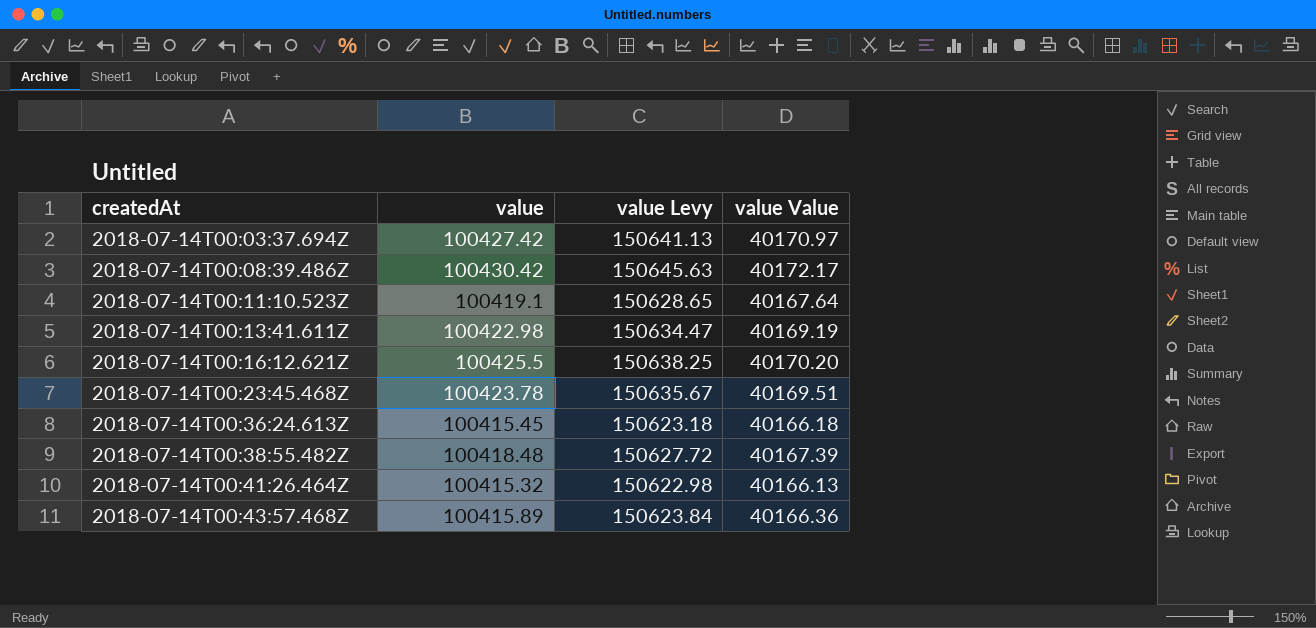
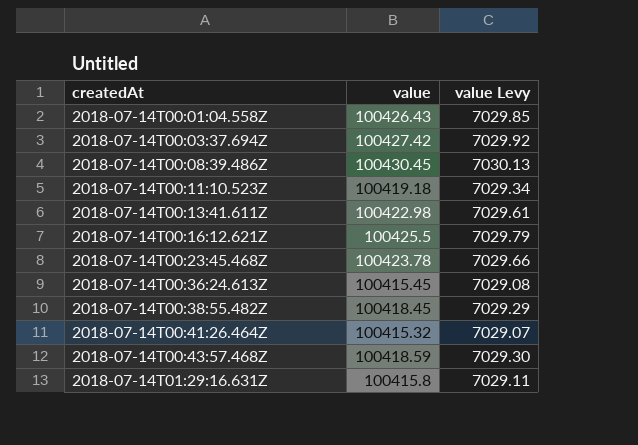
column value Value | formula: [value] * 0.4 -> none
column value Levy | formula: [value] * 1.5 -> [value] * 0.07
row 2018-07-14T00:01:04.558Z: none -> 100426.43 | 7029.85
2018-07-14T00:08:39.486Z | value: 100430.42 -> 100430.45
2018-07-14T00:11:10.523Z | value: 100419.1 -> 100419.18
2018-07-14T00:38:55.482Z | value: 100418.48 -> 100418.45
2018-07-14T00:43:57.468Z | value: 100415.89 -> 100418.59
row 2018-07-14T01:29:16.631Z: none -> 100415.8 | 7029.11

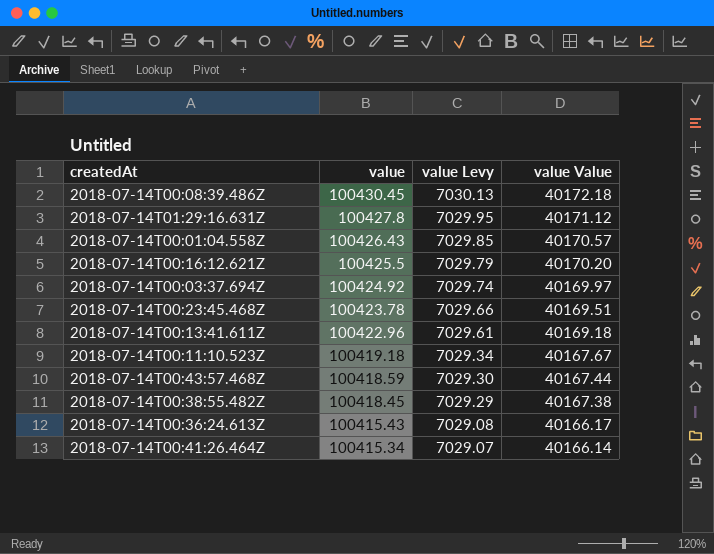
row order: createdAt ascending -> value descending
column value Value | formula: none -> [value] * 0.4
2018-07-14T01:29:16.631Z | value: 100415.8 -> 100427.8
2018-07-14T01:29:16.631Z | value Levy: 7029.11 -> 7029.95
2018-07-14T00:03:37.694Z | value: 100427.42 -> 100424.92
2018-07-14T00:03:37.694Z | value Levy: 7029.92 -> 7029.74
2018-07-14T00:13:41.611Z | value: 100422.98 -> 100422.96
2018-07-14T00:36:24.613Z | value: 100415.45 -> 100415.43
2018-07-14T00:41:26.464Z | value: 100415.32 -> 100415.34

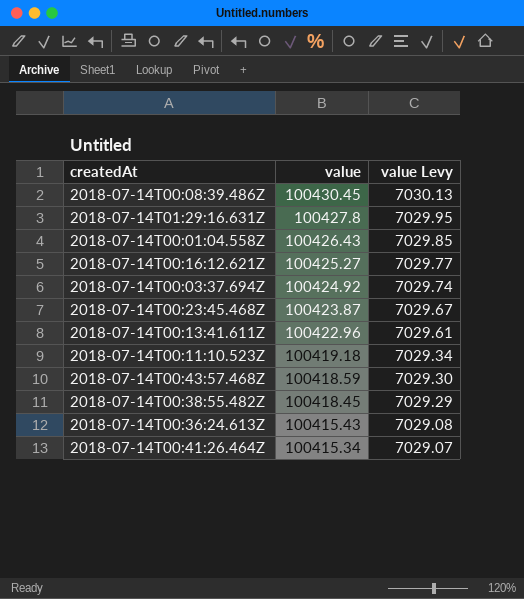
column value Value | formula: [value] * 0.4 -> none
2018-07-14T00:16:12.621Z | value: 100425.5 -> 100425.27
2018-07-14T00:16:12.621Z | value Levy: 7029.79 -> 7029.77
2018-07-14T00:23:45.468Z | value: 100423.78 -> 100423.87
2018-07-14T00:23:45.468Z | value Levy: 7029.66 -> 7029.67

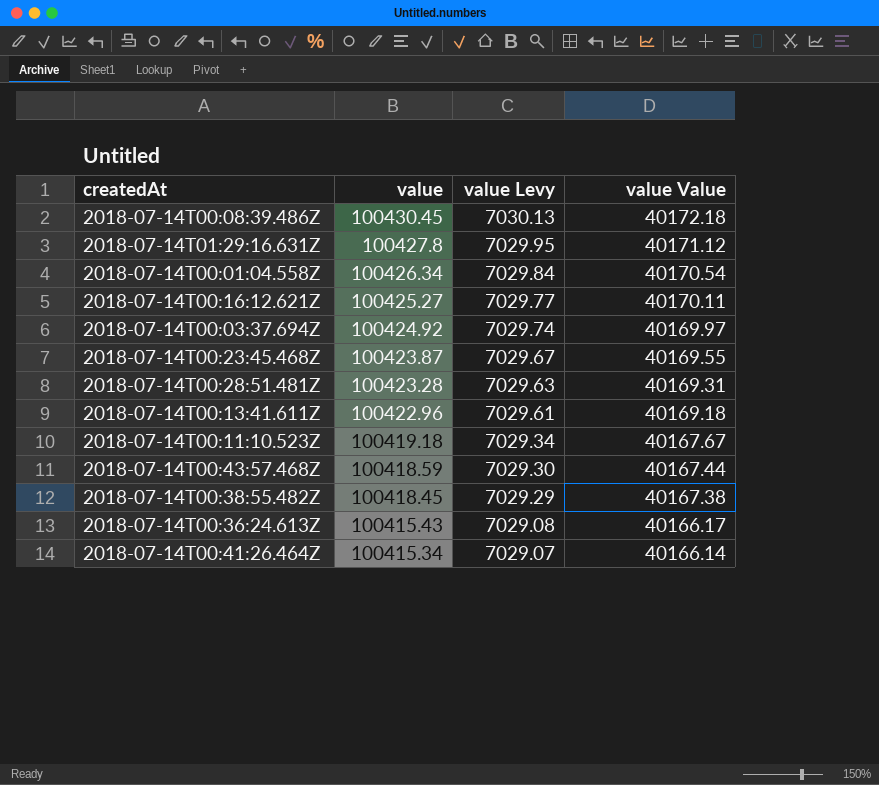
column value Value | formula: none -> [value] * 0.4
2018-07-14T00:01:04.558Z | value: 100426.43 -> 100426.34
2018-07-14T00:01:04.558Z | value Levy: 7029.85 -> 7029.84
row 2018-07-14T00:28:51.481Z: none -> 100423.28 | 7029.63 | 40169.31

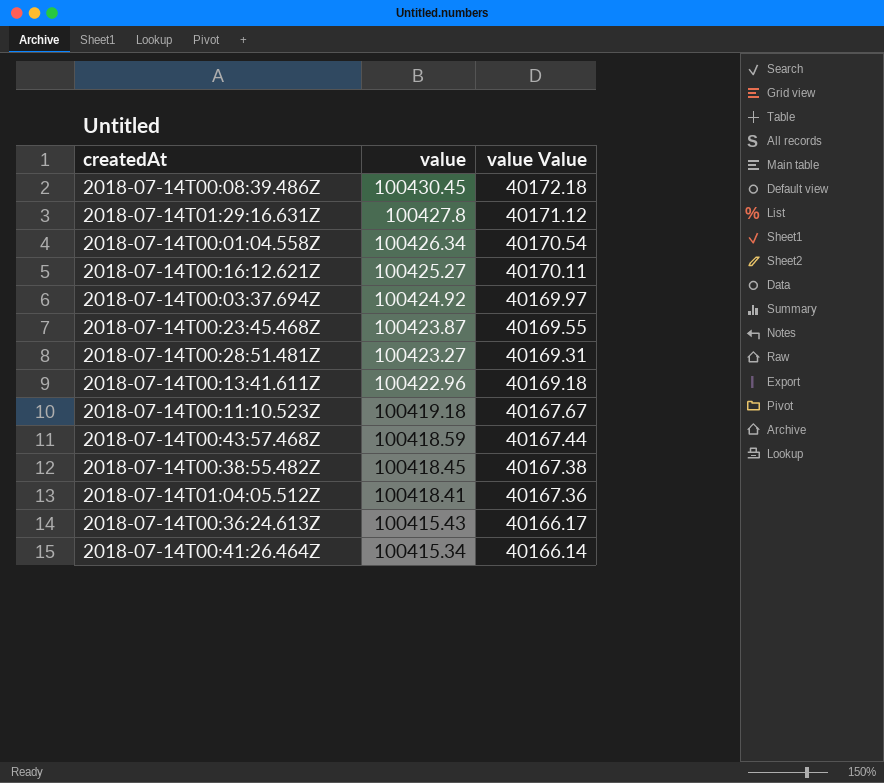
column value Levy | formula: [value] * 0.07 -> none
2018-07-14T00:28:51.481Z | value: 100423.28 -> 100423.27
row 2018-07-14T01:04:05.512Z: none -> 100418.41 | 40167.36

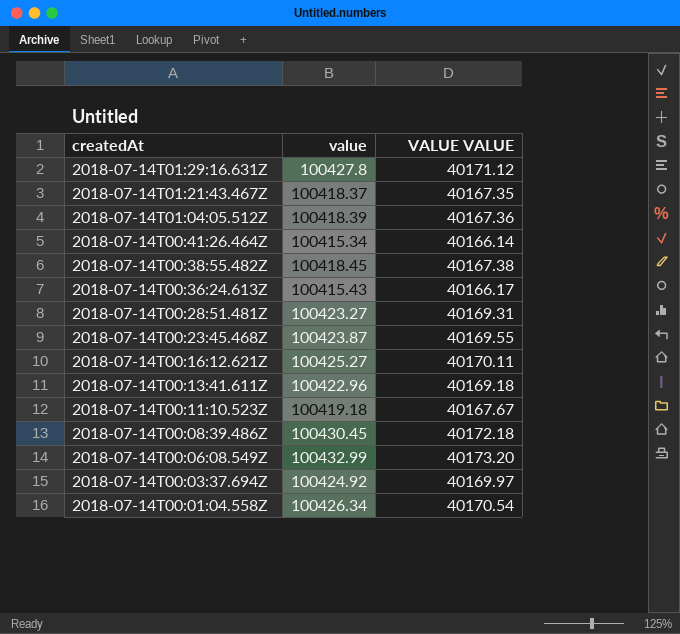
row order: value descending -> createdAt descending
column name: value Value -> VALUE VALUE
row 2018-07-14T00:43:57.468Z: 100418.59 | 40167.44 -> none
row 2018-07-14T01:21:43.467Z: none -> 100418.37 | 40167.35
2018-07-14T01:04:05.512Z | value: 100418.41 -> 100418.39
row 2018-07-14T00:06:08.549Z: none -> 100432.99 | 40173.20

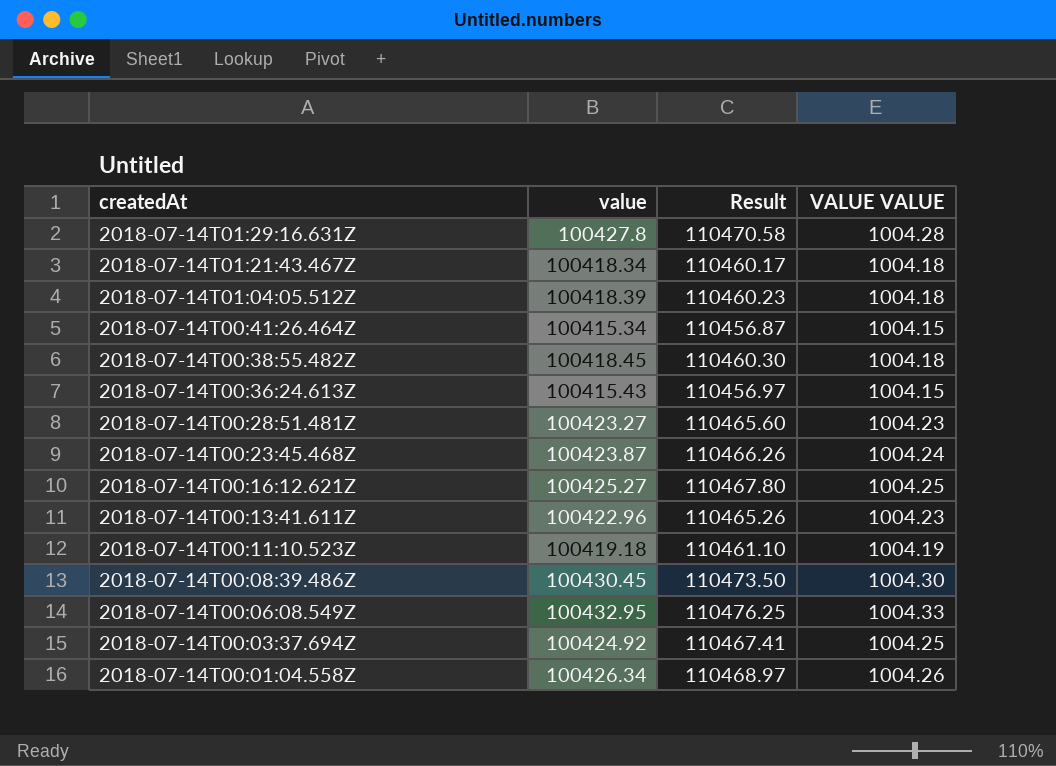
column Result | formula: none -> [value] * 1.1
column VALUE VALUE | formula: [value] * 0.4 -> [value] * 0.01
2018-07-14T01:21:43.467Z | value: 100418.37 -> 100418.34
2018-07-14T00:06:08.549Z | value: 100432.99 -> 100432.95

